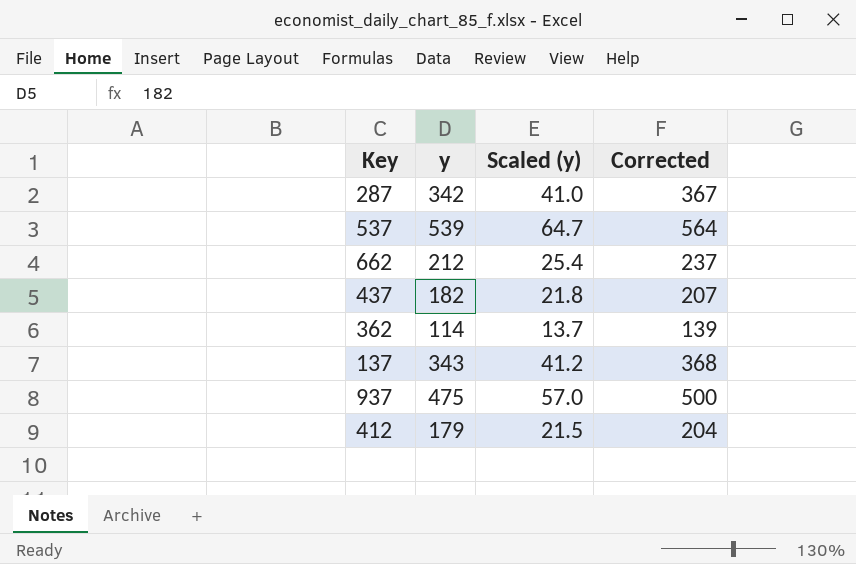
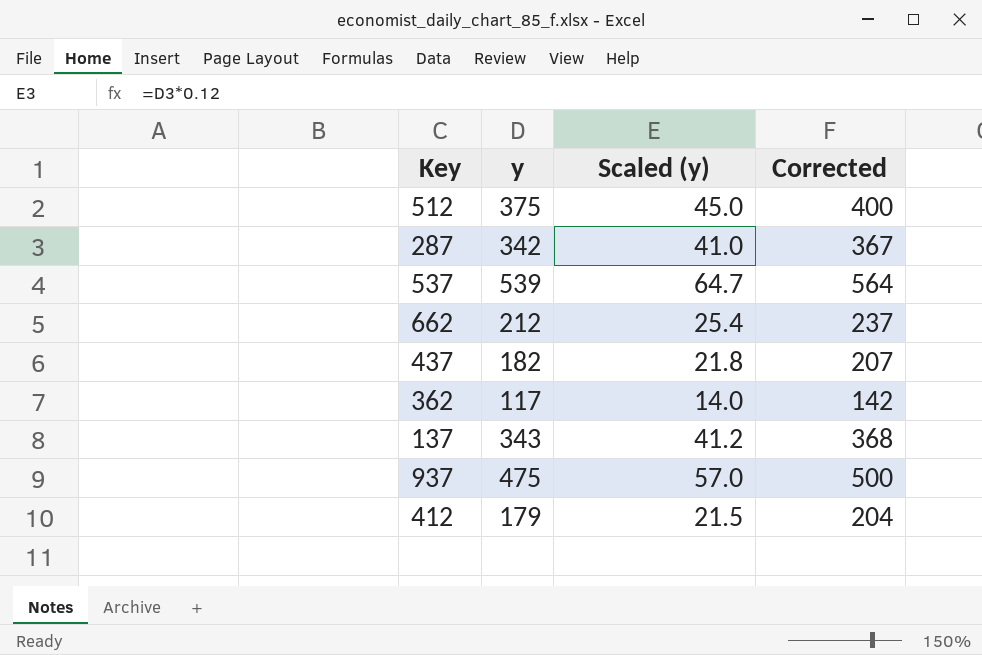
row 512: none -> 375 | 45.0 | 400
362 | y: 114 -> 117
362 | Scaled (y): 13.7 -> 14.0
362 | Corrected: 139 -> 142

